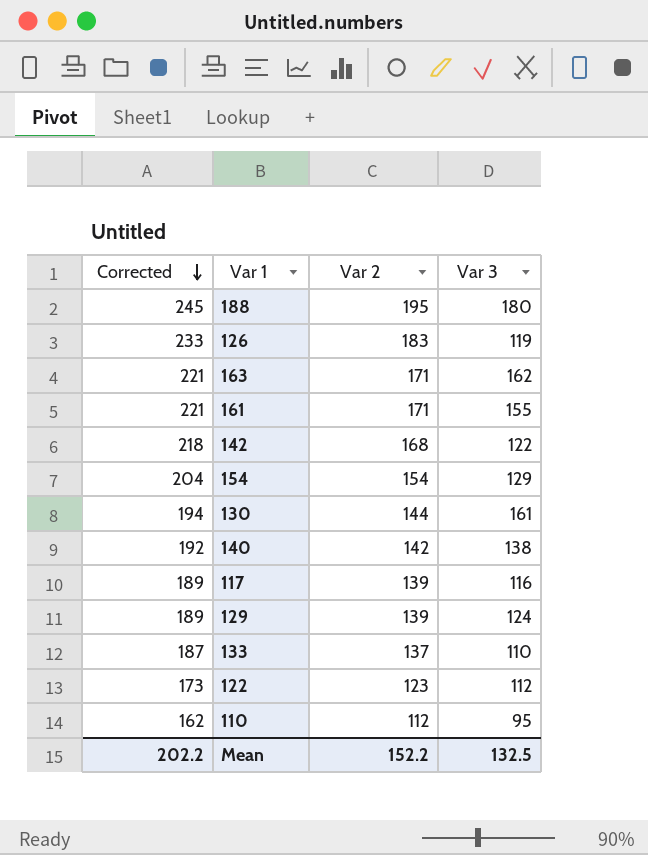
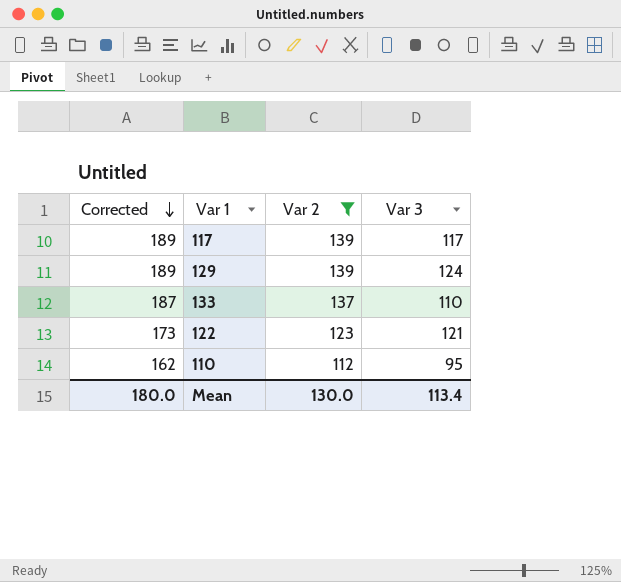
filter: none -> Var 2 <= 139
117 | Var 3: 116 -> 117
122 | Var 3: 112 -> 121
Mean | Corrected: 202.2 -> 180.0
Mean | Var 2: 152.2 -> 130.0
Mean | Var 3: 132.5 -> 113.4

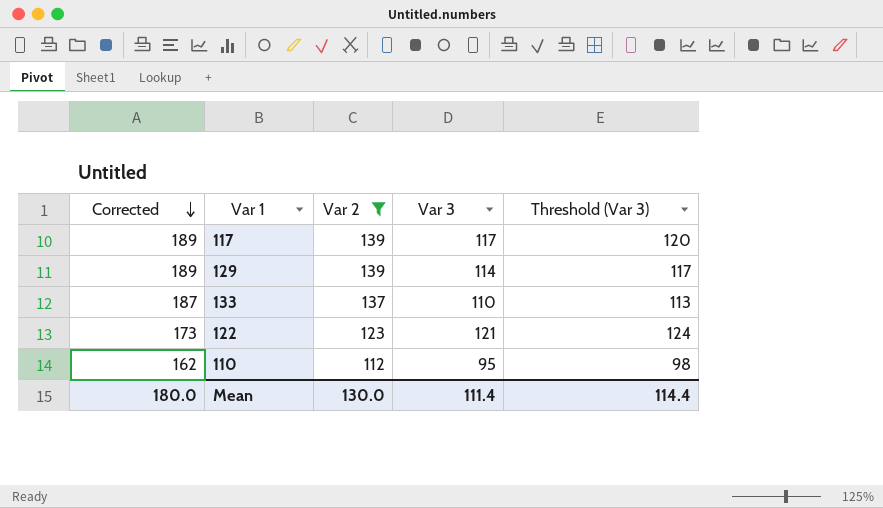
column Threshold (Var 3) | formula: none -> [Var 3] + 3
129 | Var 3: 124 -> 114
Mean | Var 3: 113.4 -> 111.4

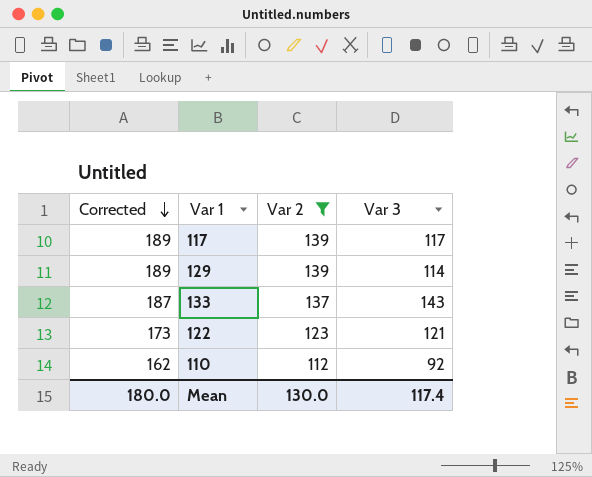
column Threshold (Var 3) | formula: [Var 3] + 3 -> none
133 | Var 3: 110 -> 143
110 | Var 3: 95 -> 92
Mean | Var 3: 111.4 -> 117.4

